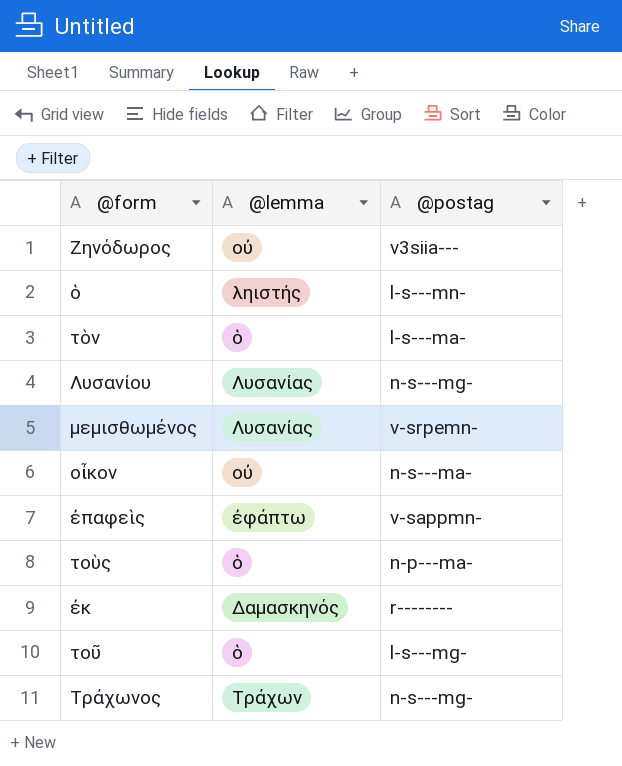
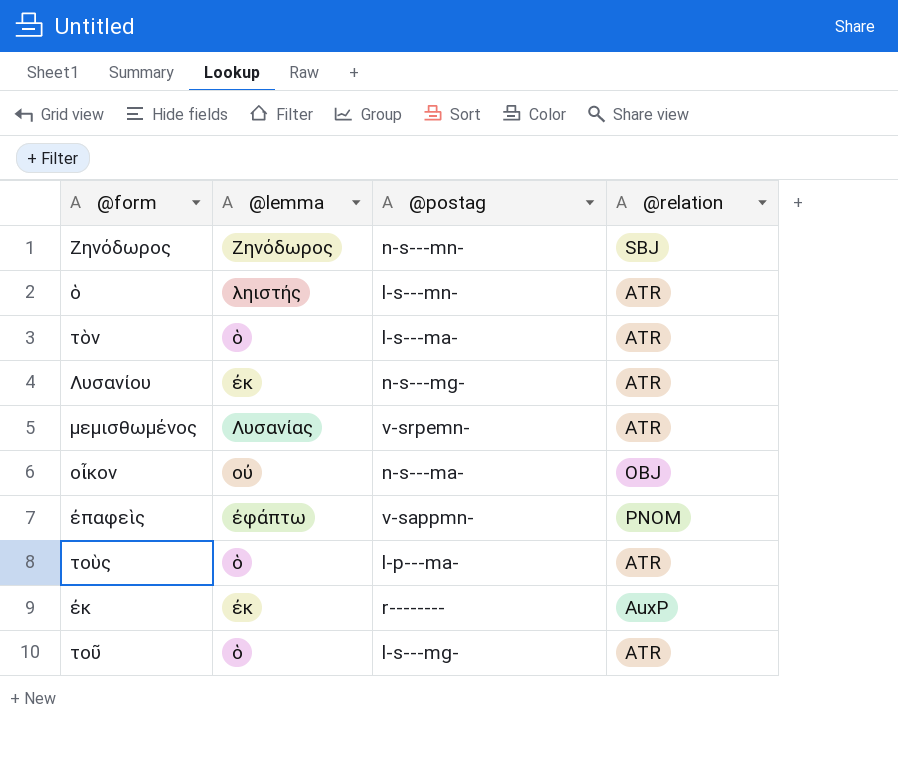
column @relation | position: none -> 4
row Τράχωνος: Τράχων | n-s---mg- -> none
Ζηνόδωρος | @lemma: οὐ -> Ζηνόδωρος
Ζηνόδωρος | @postag: v3siia--- -> n-s---mn-
Λυσανίου | @lemma: Λυσανίας -> ἐκ
τοὺς | @postag: n-p---ma- -> l-p---ma-
ἐκ | @lemma: Δαμασκηνός -> ἐκ

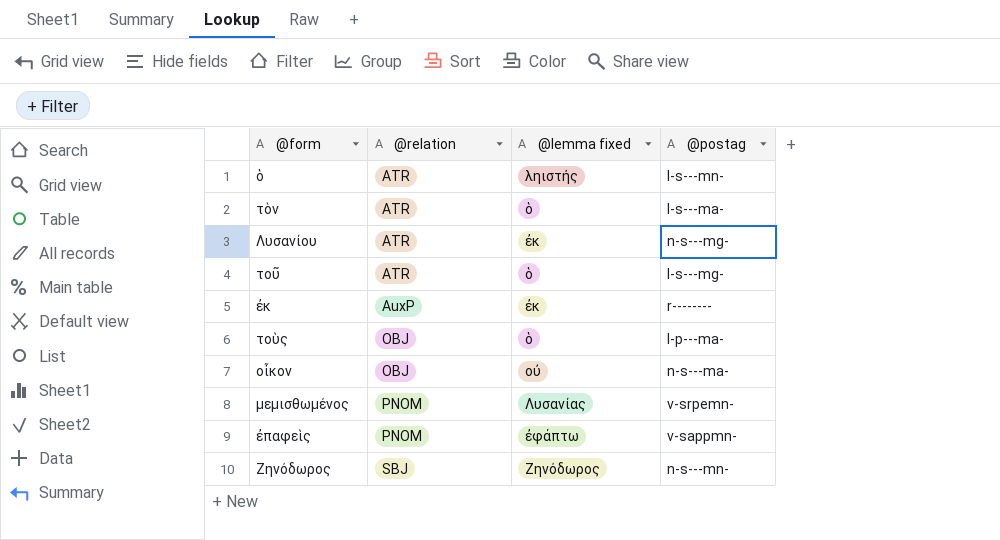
row order: none -> @relation ascending
column @relation | position: 4 -> 2
column name: @lemma -> @lemma fixed
τοὺς | @relation: ATR -> OBJ
μεμισθωμένος | @relation: ATR -> PNOM

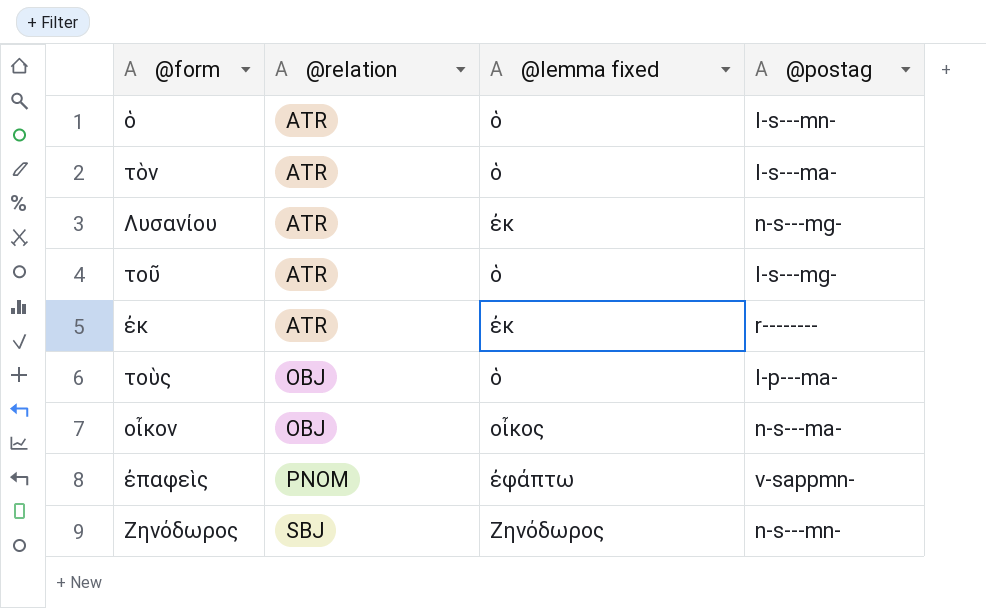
row μεμισθωμένος: PNOM | Λυσανίας | v-srpemn- -> none
ὁ | @lemma fixed: ληιστής -> ὁ
ἐκ | @relation: AuxP -> ATR
οἶκον | @lemma fixed: οὐ -> οἶκος

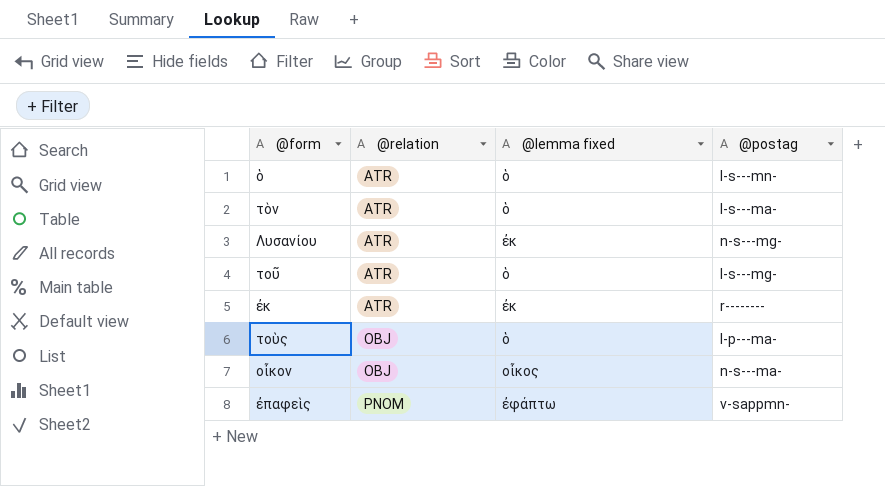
row Ζηνόδωρος: SBJ | Ζηνόδωρος | n-s---mn- -> none

